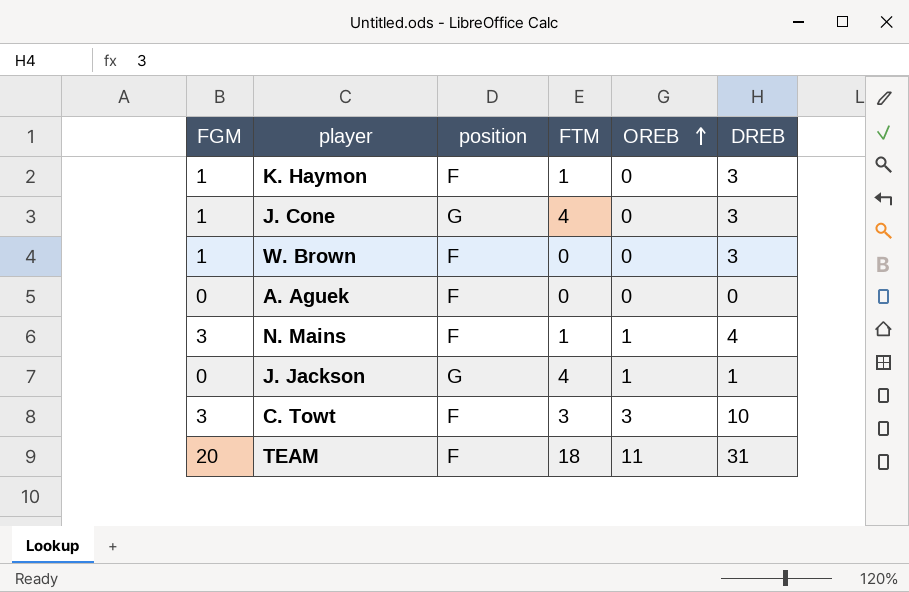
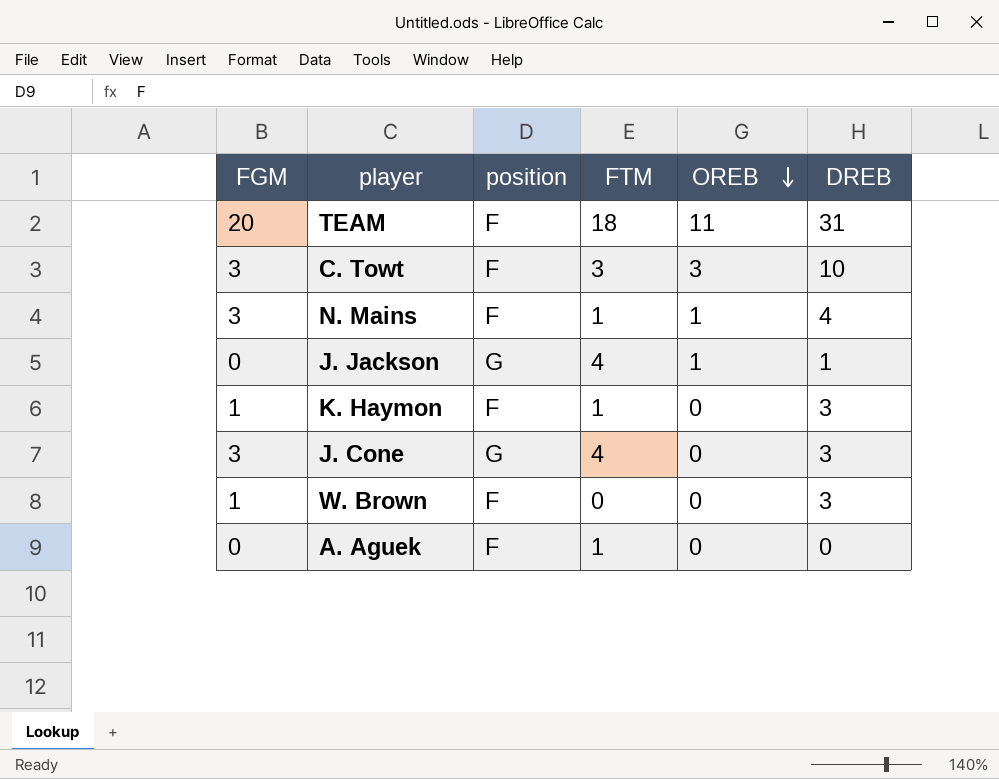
row order: OREB ascending -> OREB descending
J. Cone | FGM: 1 -> 3
A. Aguek | FTM: 0 -> 1

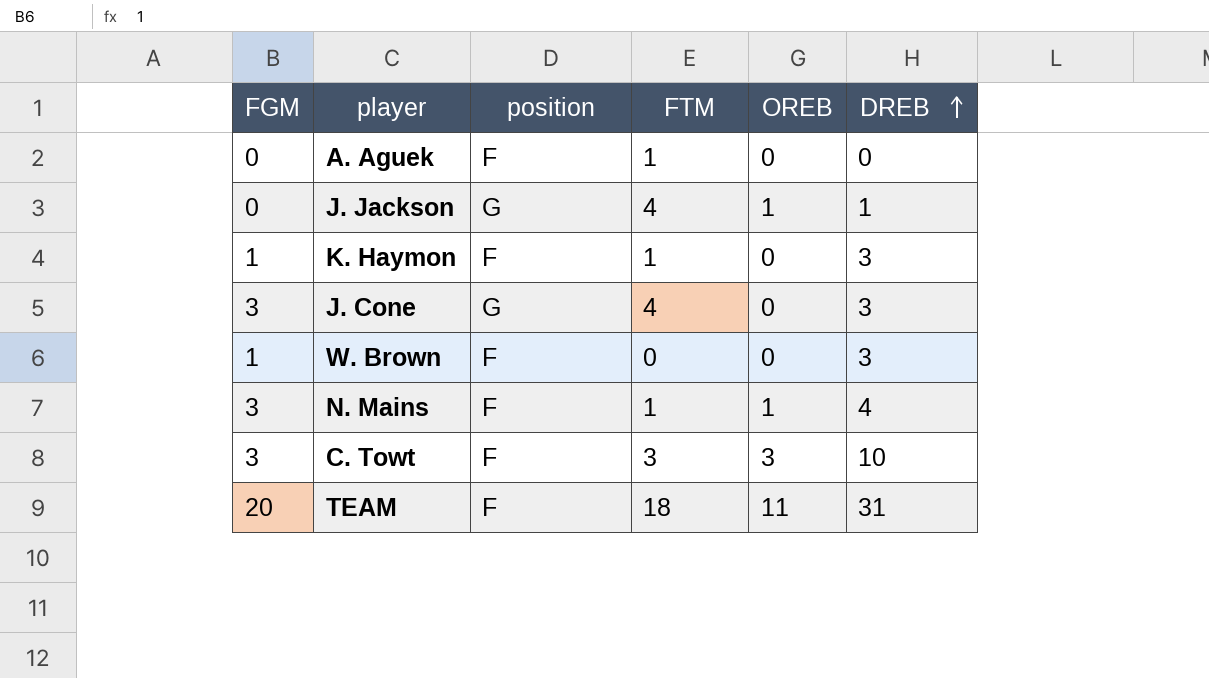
row order: OREB descending -> DREB ascending

